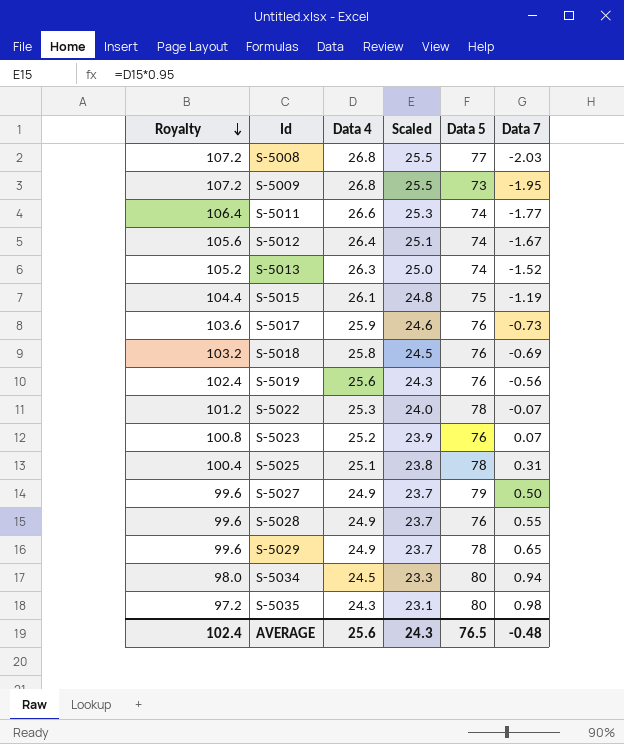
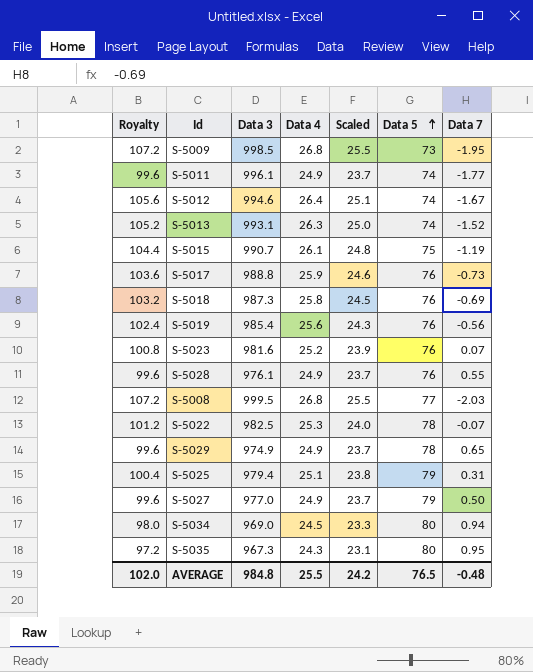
row order: Royalty descending -> Data 5 ascending
column Data 3 | position: none -> 3
S-5011 | Royalty: 106.4 -> 99.6
S-5011 | Data 4: 26.6 -> 24.9
S-5011 | Scaled: 25.3 -> 23.7
S-5025 | Data 5: 78 -> 79
S-5035 | Data 7: 0.98 -> 0.95
AVERAGE | Royalty: 102.4 -> 102.0
AVERAGE | Data 4: 25.6 -> 25.5
AVERAGE | Scaled: 24.3 -> 24.2

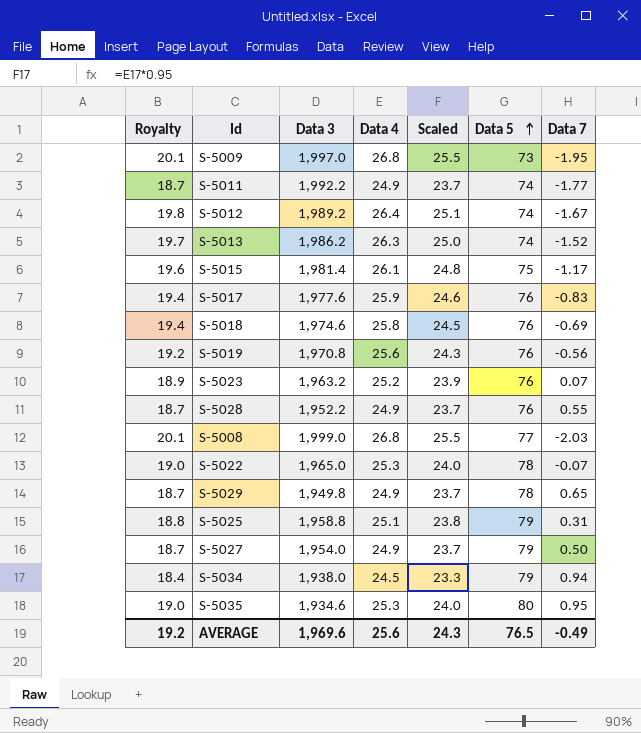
column Royalty | formula: [Data 4] * 4 -> [Data 4] * 0.75
S-5009 | Data 3: 998.5 -> 1,997.0
S-5011 | Data 3: 996.1 -> 1,992.2
S-5012 | Data 3: 994.6 -> 1,989.2
S-5013 | Data 3: 993.1 -> 1,986.2
S-5015 | Data 3: 990.7 -> 1,981.4
S-5015 | Data 7: -1.19 -> -1.17
S-5017 | Data 3: 988.8 -> 1,977.6
S-5017 | Data 7: -0.73 -> -0.83
S-5018 | Data 3: 987.3 -> 1,974.6
S-5019 | Data 3: 985.4 -> 1,970.8
S-5023 | Data 3: 981.6 -> 1,963.2
S-5028 | Data 3: 976.1 -> 1,952.2
S-5008 | Data 3: 999.5 -> 1,999.0
S-5022 | Data 3: 982.5 -> 1,965.0
S-5029 | Data 3: 974.9 -> 1,949.8
S-5025 | Data 3: 979.4 -> 1,958.8
S-5027 | Data 3: 977.0 -> 1,954.0
S-5034 | Data 3: 969.0 -> 1,938.0
S-5034 | Data 5: 80 -> 79
S-5035 | Data 3: 967.3 -> 1,934.6
S-5035 | Data 4: 24.3 -> 25.3
S-5035 | Scaled: 23.1 -> 24.0
AVERAGE | Royalty: 102.0 -> 19.2
AVERAGE | Data 3: 984.8 -> 1,969.6
AVERAGE | Data 4: 25.5 -> 25.6
AVERAGE | Scaled: 24.2 -> 24.3
AVERAGE | Data 7: -0.48 -> -0.49

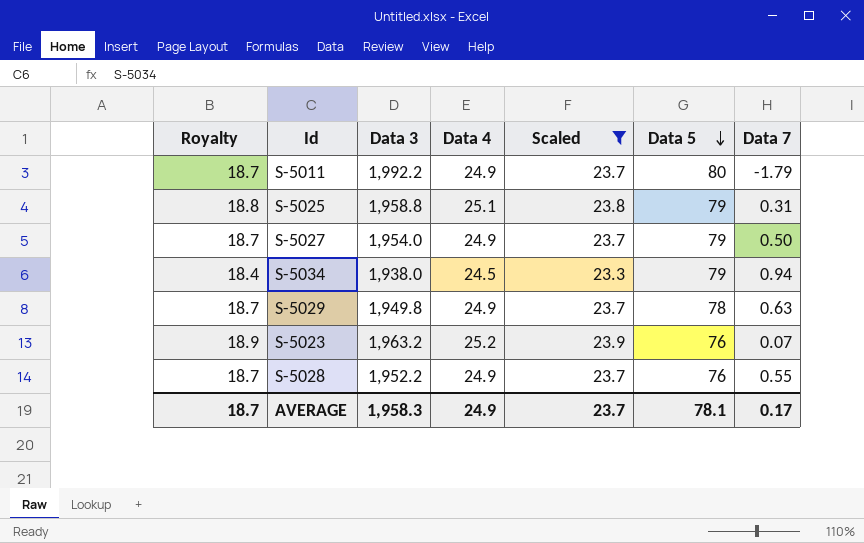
filter: none -> Scaled <= 23.9
row order: Data 5 ascending -> Data 5 descending
S-5011 | Data 5: 74 -> 80
S-5011 | Data 7: -1.77 -> -1.79
S-5029 | Data 7: 0.65 -> 0.63
AVERAGE | Royalty: 19.2 -> 18.7
AVERAGE | Data 3: 1,969.6 -> 1,958.3
AVERAGE | Data 4: 25.6 -> 24.9
AVERAGE | Scaled: 24.3 -> 23.7
AVERAGE | Data 5: 76.5 -> 78.1
AVERAGE | Data 7: -0.49 -> 0.17

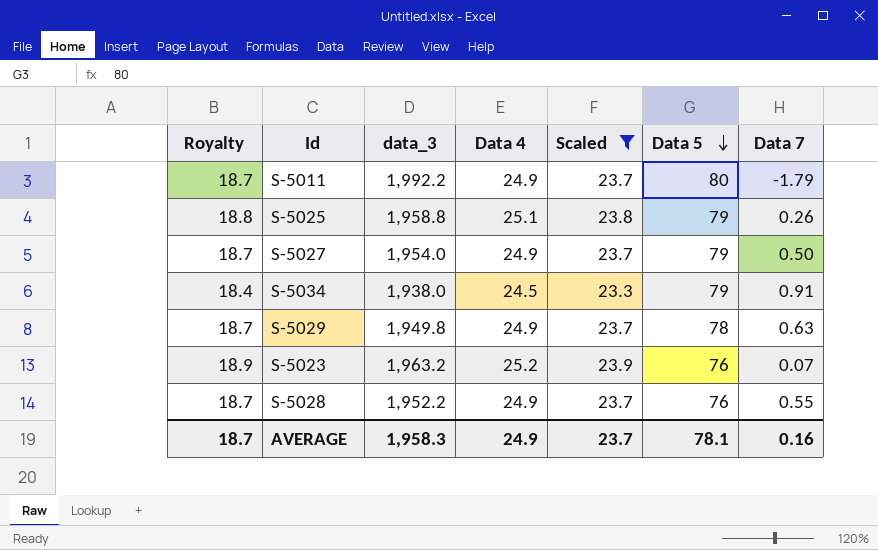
column name: Data 3 -> data_3
S-5025 | Data 7: 0.31 -> 0.26
S-5034 | Data 7: 0.94 -> 0.91
AVERAGE | Data 7: 0.17 -> 0.16

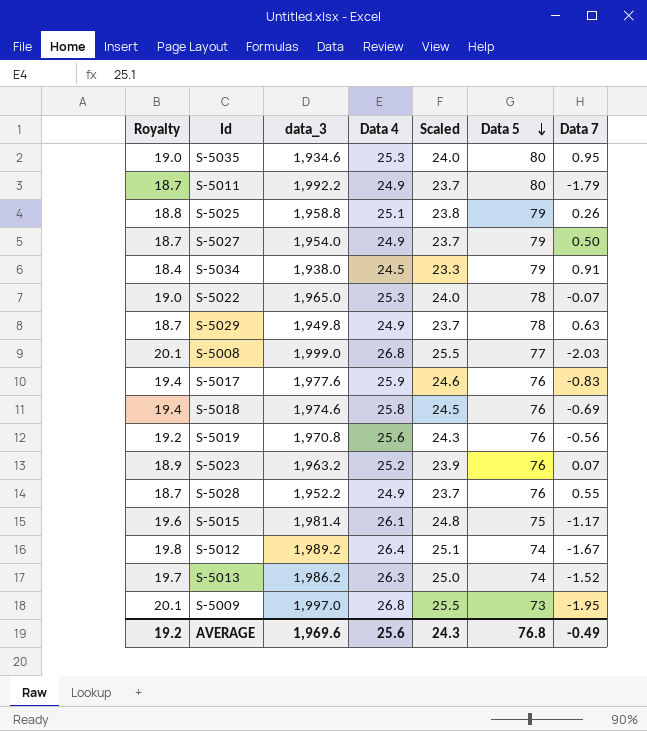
filter: Scaled <= 23.9 -> none
AVERAGE | Royalty: 18.7 -> 19.2
AVERAGE | data_3: 1,958.3 -> 1,969.6
AVERAGE | Data 4: 24.9 -> 25.6
AVERAGE | Scaled: 23.7 -> 24.3
AVERAGE | Data 5: 78.1 -> 76.8
AVERAGE | Data 7: 0.16 -> -0.49

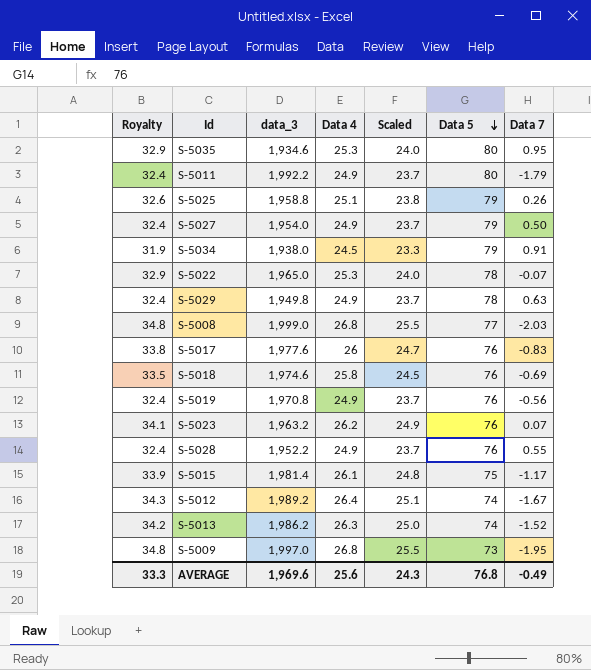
column Royalty | formula: [Data 4] * 0.75 -> [Data 4] * 1.3
S-5017 | Data 4: 25.9 -> 26
S-5017 | Scaled: 24.6 -> 24.7
S-5019 | Data 4: 25.6 -> 24.9
S-5019 | Scaled: 24.3 -> 23.7
S-5023 | Data 4: 25.2 -> 26.2
S-5023 | Scaled: 23.9 -> 24.9
AVERAGE | Royalty: 19.2 -> 33.3

